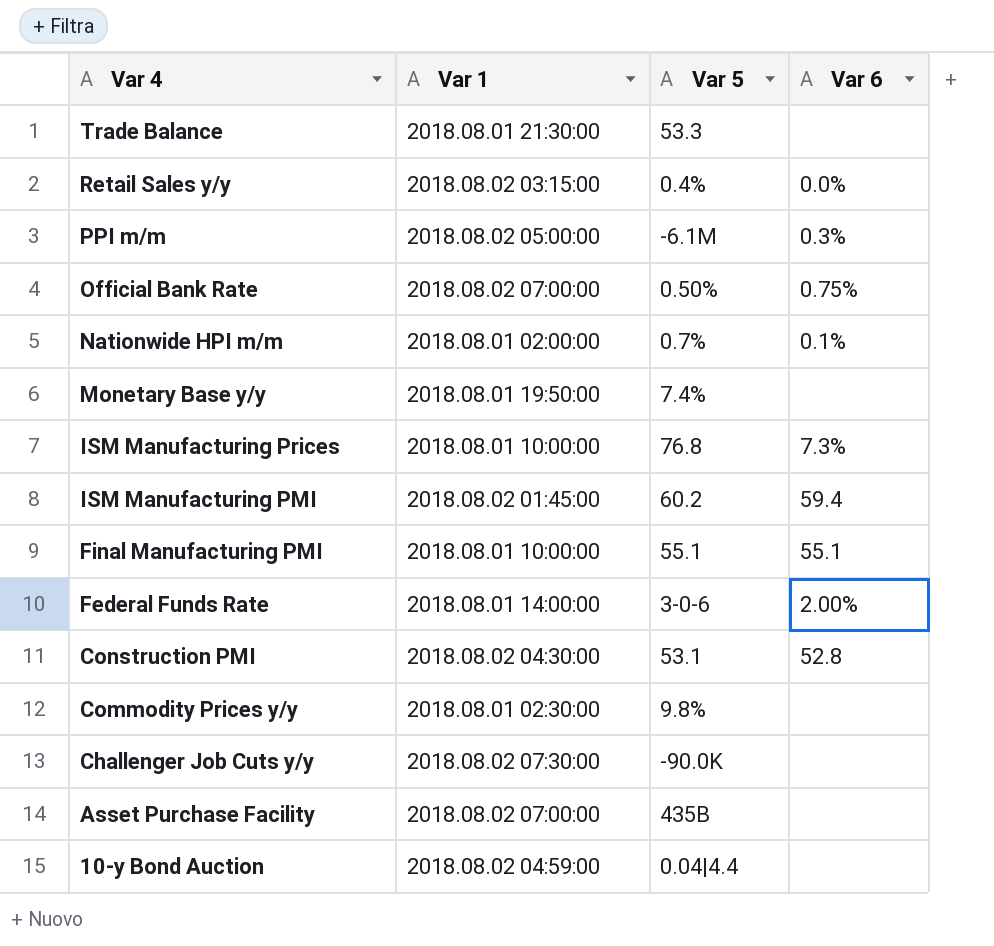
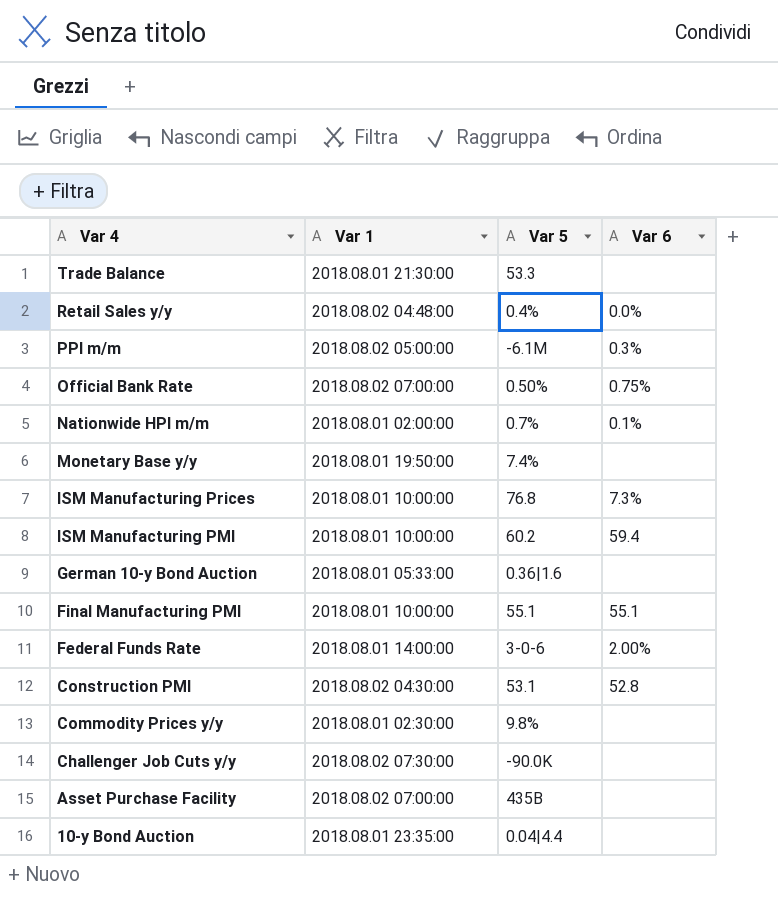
Retail Sales y/y | Var 1: 2018.08.02 03:15:00 -> 2018.08.02 04:48:00
ISM Manufacturing PMI | Var 1: 2018.08.02 01:45:00 -> 2018.08.01 10:00:00
row German 10-y Bond Auction: none -> 2018.08.01 05:33:00 | 0.36|1.6 | none
10-y Bond Auction | Var 1: 2018.08.02 04:59:00 -> 2018.08.01 23:35:00

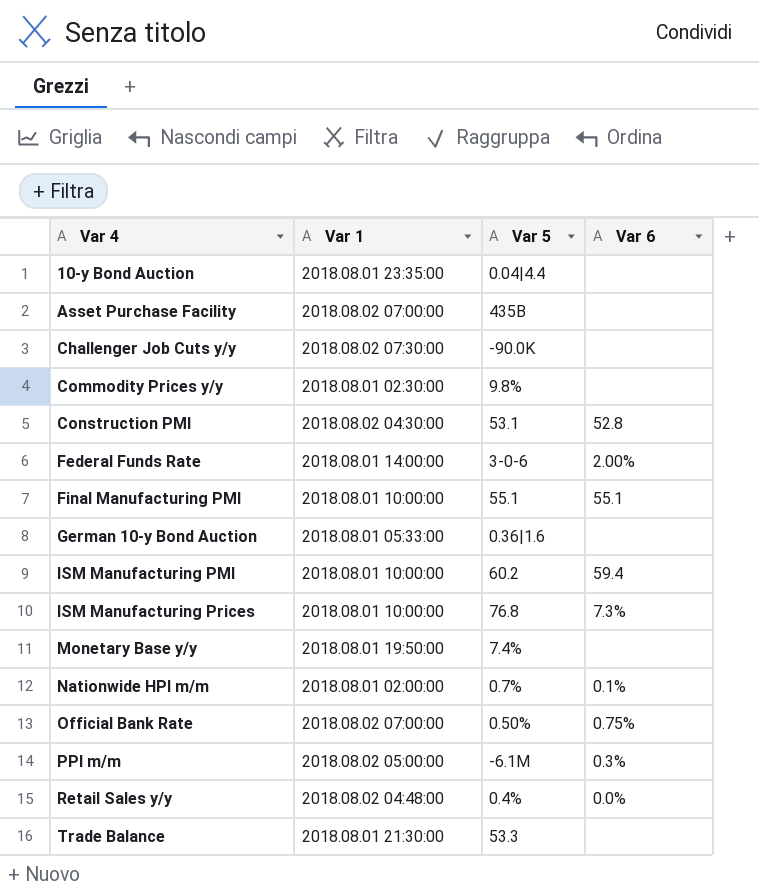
row order: Var 4 descending -> Var 4 ascending

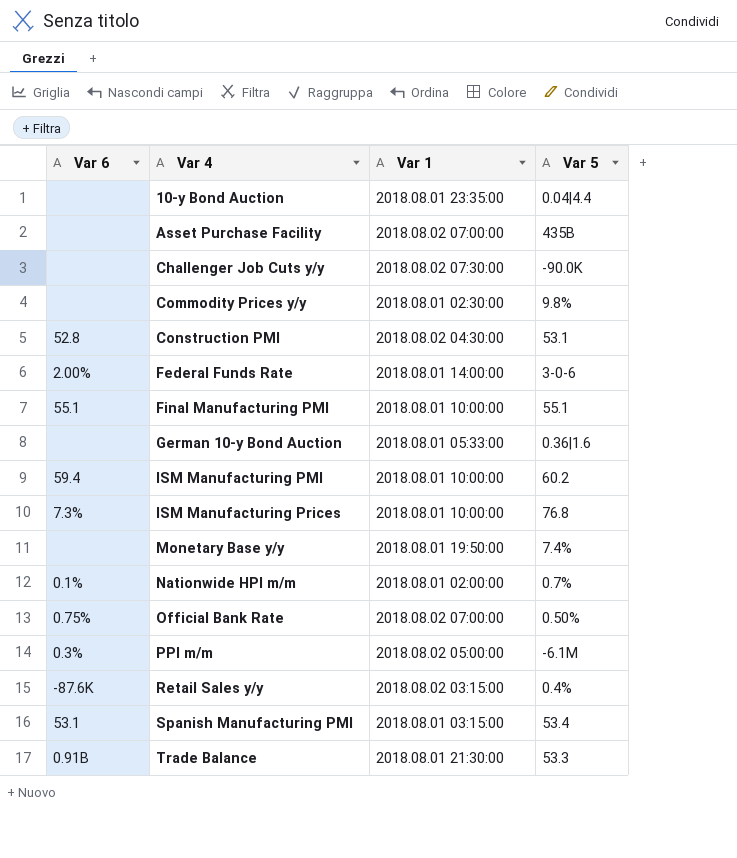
column Var 6 | position: 4 -> 1
Retail Sales y/y | Var 6: 0.0% -> -87.6K
Retail Sales y/y | Var 1: 2018.08.02 04:48:00 -> 2018.08.02 03:15:00
row Spanish Manufacturing PMI: none -> 53.1 | 2018.08.01 03:15:00 | 53.4
Trade Balance | Var 6: none -> 0.91B

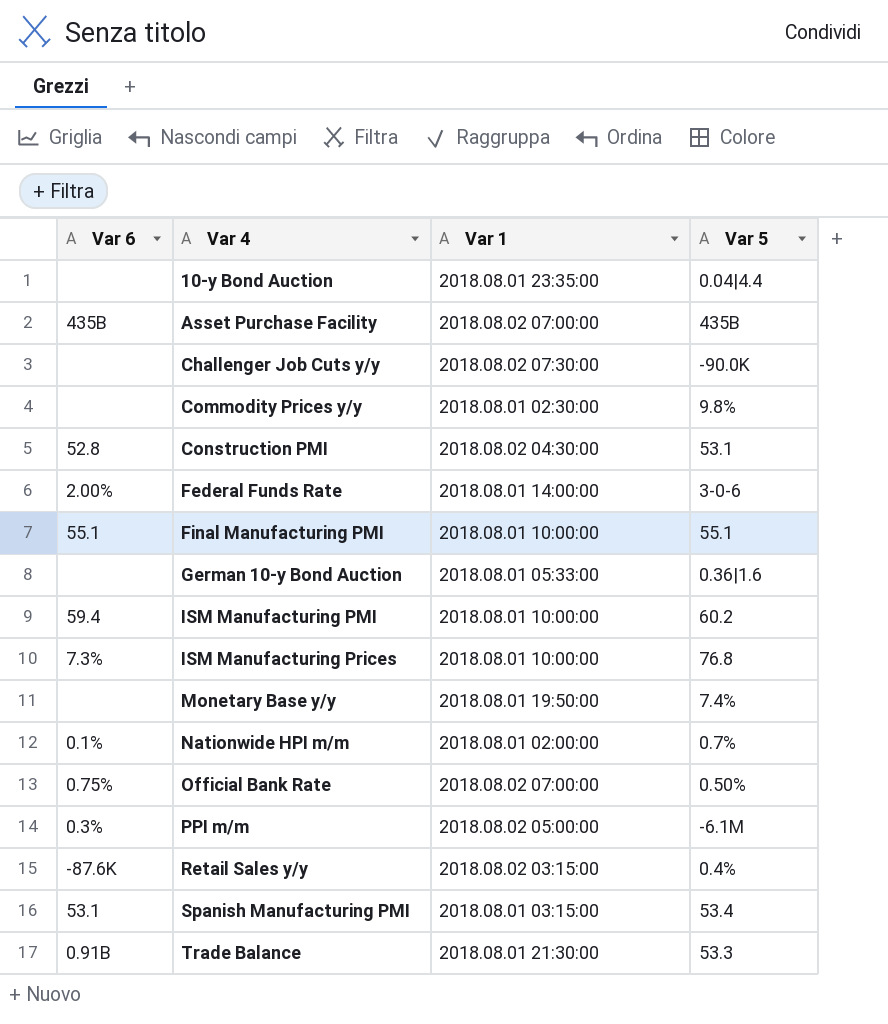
Asset Purchase Facility | Var 6: none -> 435B

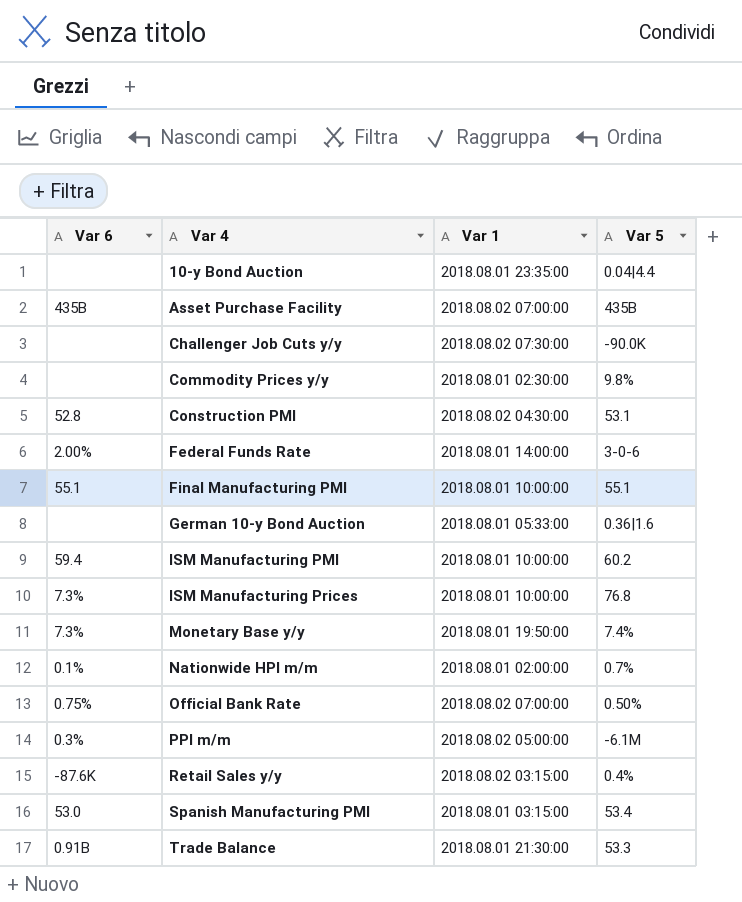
Monetary Base y/y | Var 6: none -> 7.3%
Spanish Manufacturing PMI | Var 6: 53.1 -> 53.0

